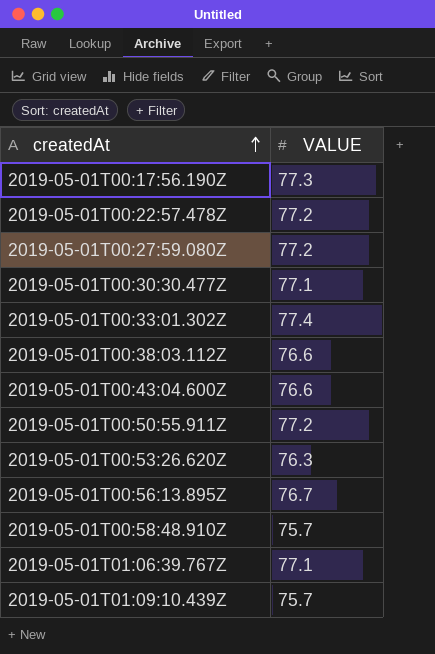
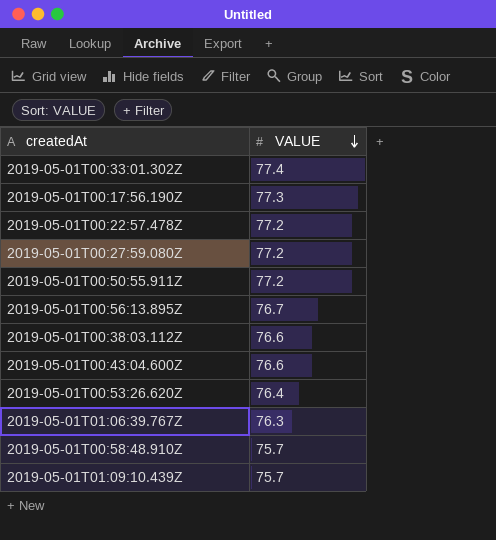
row order: createdAt ascending -> VALUE descending
row 2019-05-01T00:30:30.477Z: 77.1 -> none
2019-05-01T00:53:26.620Z | VALUE: 76.3 -> 76.4
2019-05-01T01:06:39.767Z | VALUE: 77.1 -> 76.3

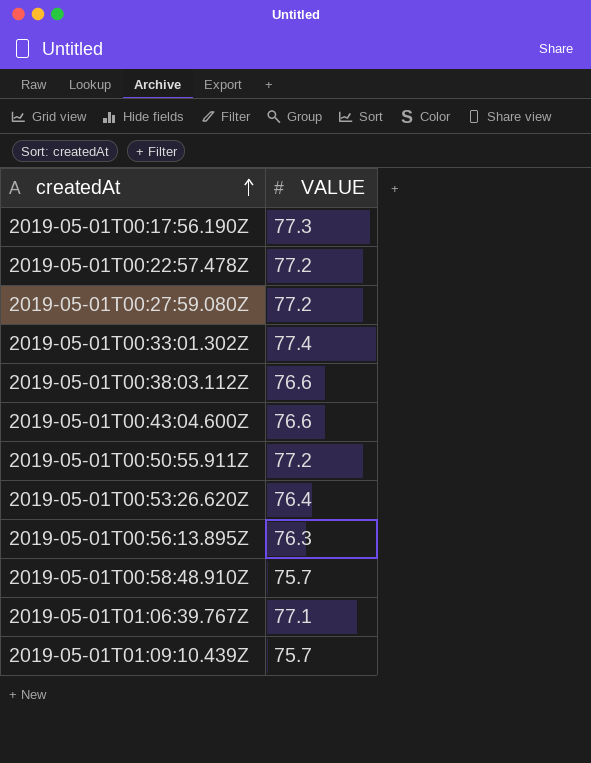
row order: VALUE descending -> createdAt ascending
2019-05-01T00:56:13.895Z | VALUE: 76.7 -> 76.3
2019-05-01T01:06:39.767Z | VALUE: 76.3 -> 77.1

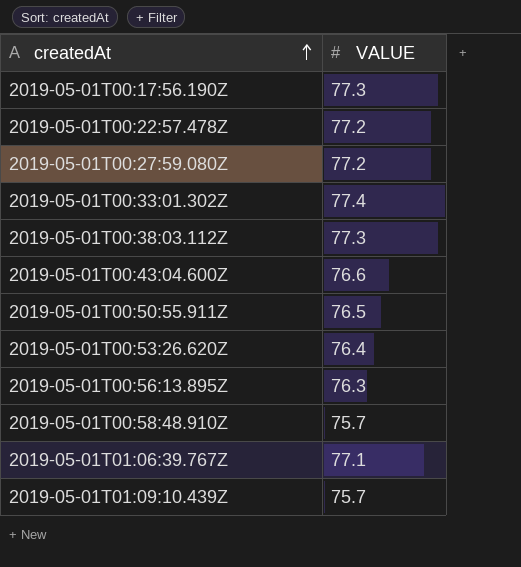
2019-05-01T00:38:03.112Z | VALUE: 76.6 -> 77.3
2019-05-01T00:50:55.911Z | VALUE: 77.2 -> 76.5

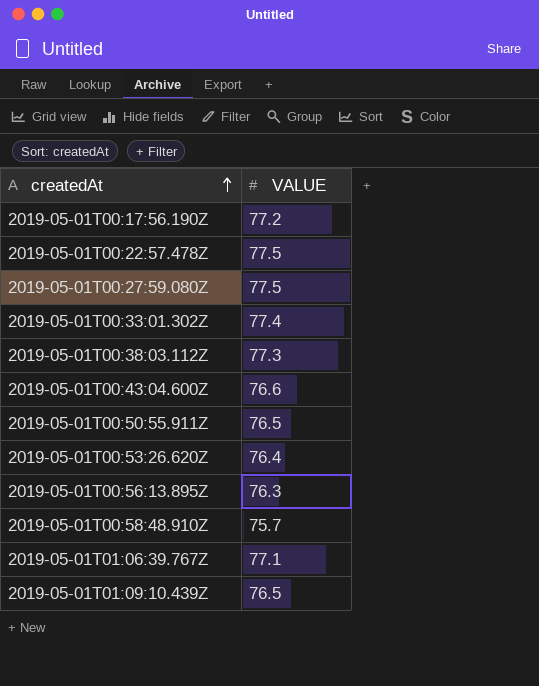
2019-05-01T00:17:56.190Z | VALUE: 77.3 -> 77.2
2019-05-01T00:22:57.478Z | VALUE: 77.2 -> 77.5
2019-05-01T00:27:59.080Z | VALUE: 77.2 -> 77.5
2019-05-01T01:09:10.439Z | VALUE: 75.7 -> 76.5

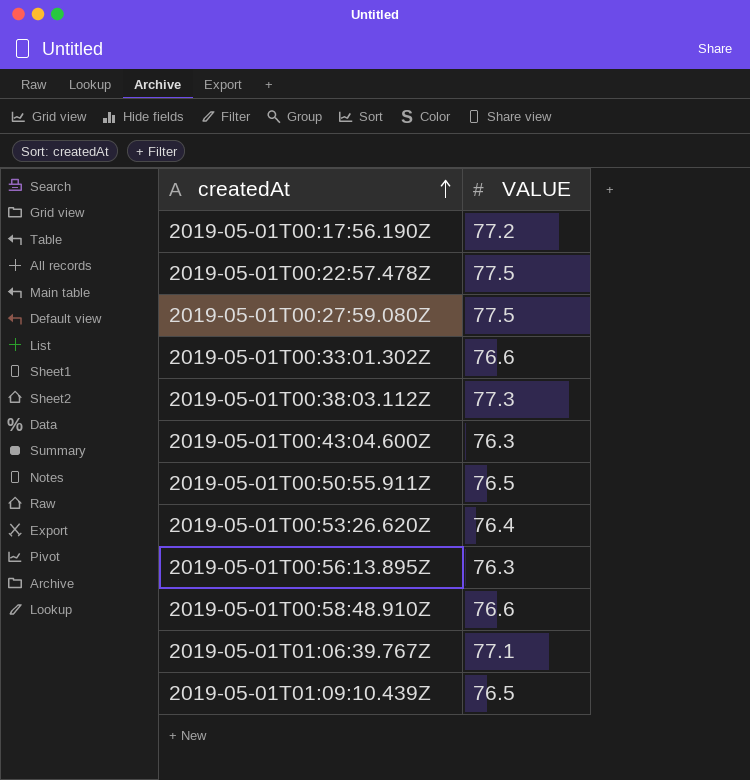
2019-05-01T00:33:01.302Z | VALUE: 77.4 -> 76.6
2019-05-01T00:43:04.600Z | VALUE: 76.6 -> 76.3
2019-05-01T00:58:48.910Z | VALUE: 75.7 -> 76.6

